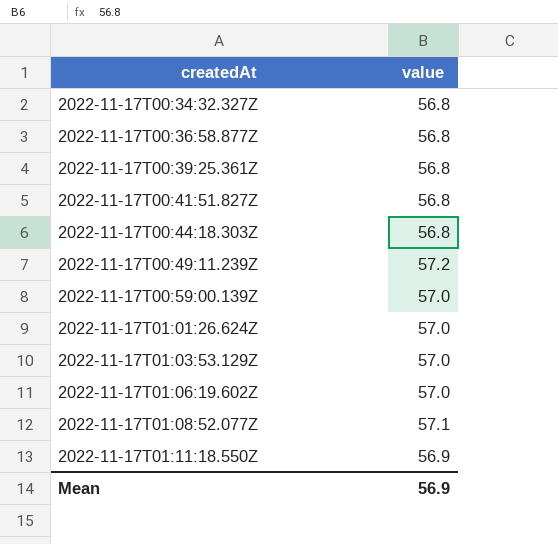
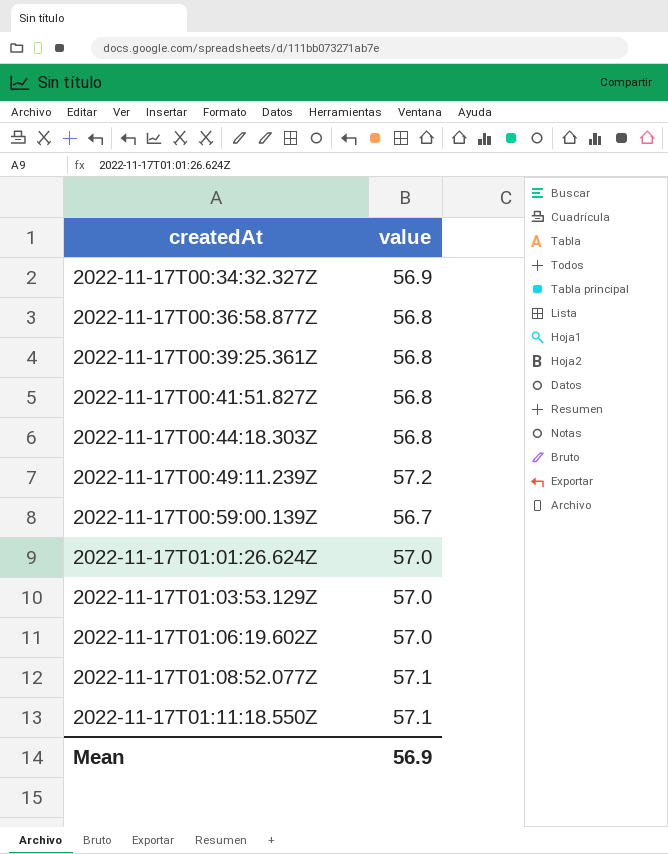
2022-11-17T00:34:32.327Z | value: 56.8 -> 56.9
2022-11-17T00:59:00.139Z | value: 57.0 -> 56.7
2022-11-17T01:11:18.550Z | value: 56.9 -> 57.1

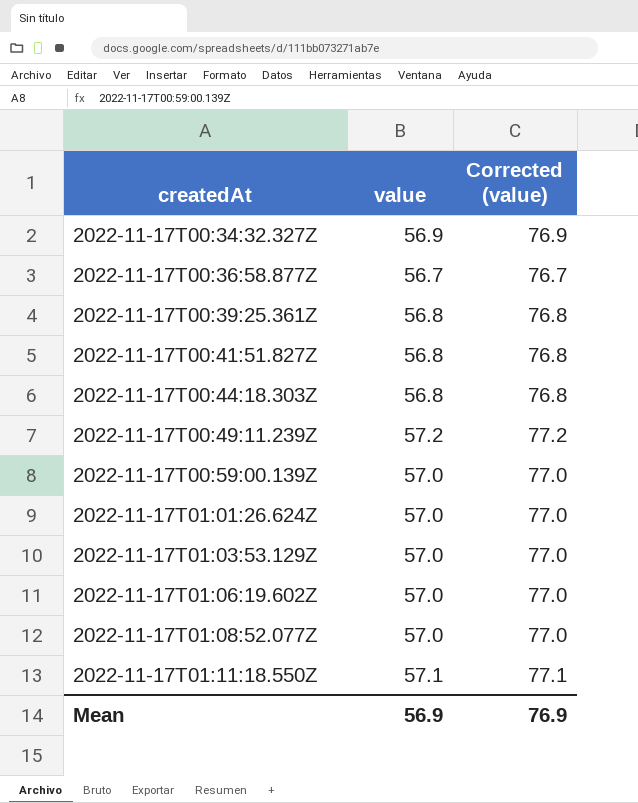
column Corrected (value) | formula: none -> [value] + 20
2022-11-17T00:36:58.877Z | value: 56.8 -> 56.7
2022-11-17T00:59:00.139Z | value: 56.7 -> 57.0
2022-11-17T01:08:52.077Z | value: 57.1 -> 57.0

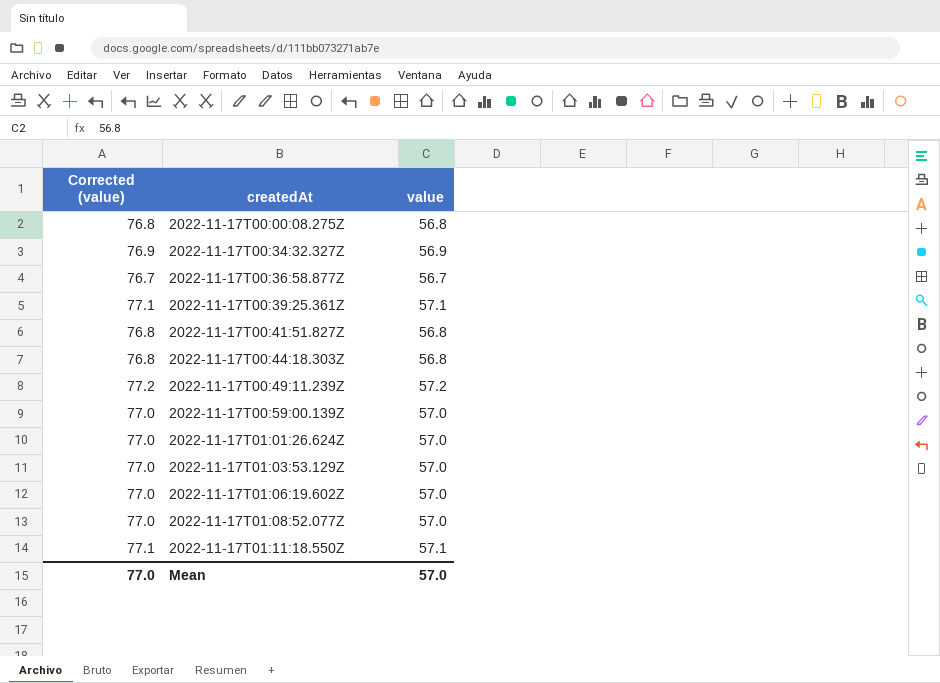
column Corrected (value) | position: 3 -> 1
row 2022-11-17T00:00:08.275Z: none -> 76.8 | 56.8
2022-11-17T00:39:25.361Z | Corrected (value): 76.8 -> 77.1
2022-11-17T00:39:25.361Z | value: 56.8 -> 57.1
Mean | Corrected (value): 76.9 -> 77.0
Mean | value: 56.9 -> 57.0

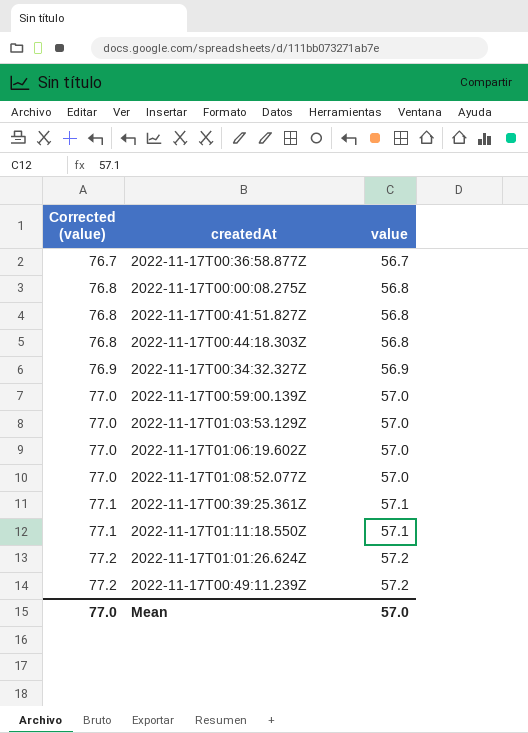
row order: createdAt ascending -> Corrected (value) ascending
2022-11-17T01:01:26.624Z | Corrected (value): 77.0 -> 77.2
2022-11-17T01:01:26.624Z | value: 57.0 -> 57.2

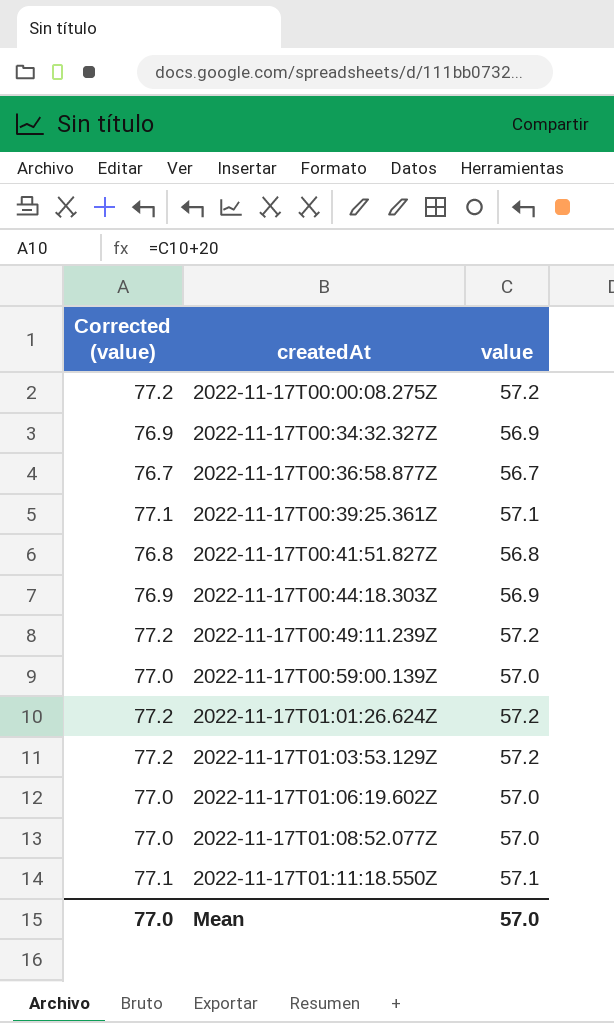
row order: Corrected (value) ascending -> createdAt ascending
2022-11-17T00:00:08.275Z | Corrected (value): 76.8 -> 77.2
2022-11-17T00:00:08.275Z | value: 56.8 -> 57.2
2022-11-17T00:44:18.303Z | Corrected (value): 76.8 -> 76.9
2022-11-17T00:44:18.303Z | value: 56.8 -> 56.9
2022-11-17T01:03:53.129Z | Corrected (value): 77.0 -> 77.2
2022-11-17T01:03:53.129Z | value: 57.0 -> 57.2

